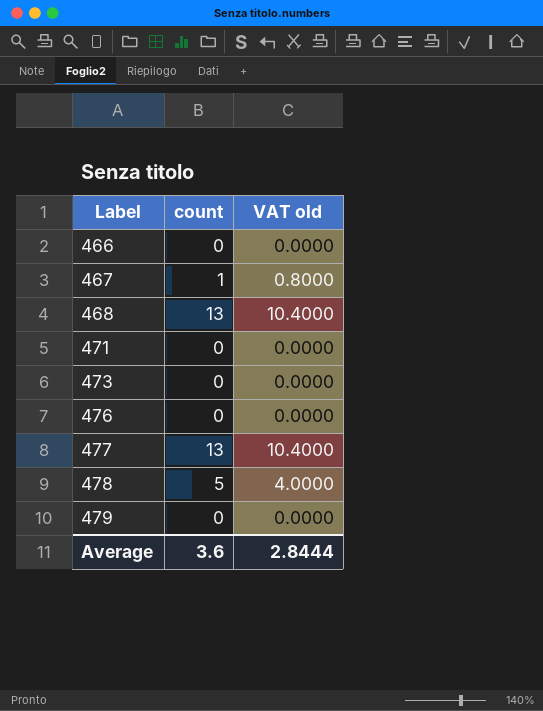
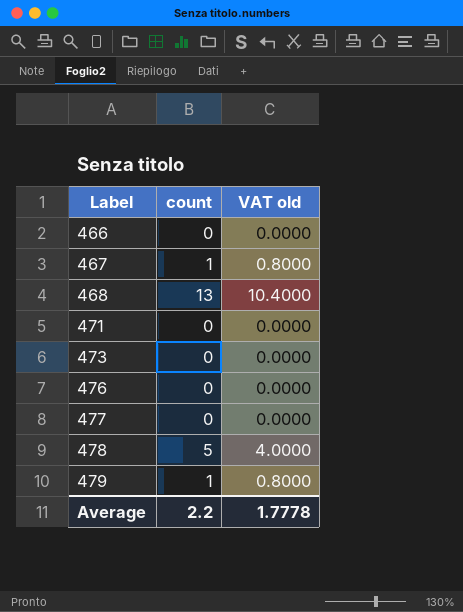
477 | count: 13 -> 0
477 | VAT old: 10.4000 -> 0.0000
479 | count: 0 -> 1
479 | VAT old: 0.0000 -> 0.8000
Average | count: 3.6 -> 2.2
Average | VAT old: 2.8444 -> 1.7778

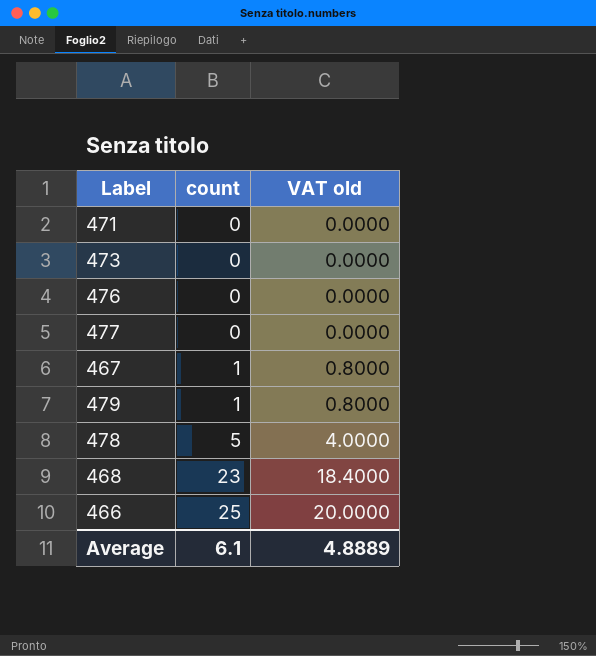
row order: Label ascending -> count ascending
468 | count: 13 -> 23
468 | VAT old: 10.4000 -> 18.4000
466 | count: 0 -> 25
466 | VAT old: 0.0000 -> 20.0000
Average | count: 2.2 -> 6.1
Average | VAT old: 1.7778 -> 4.8889

